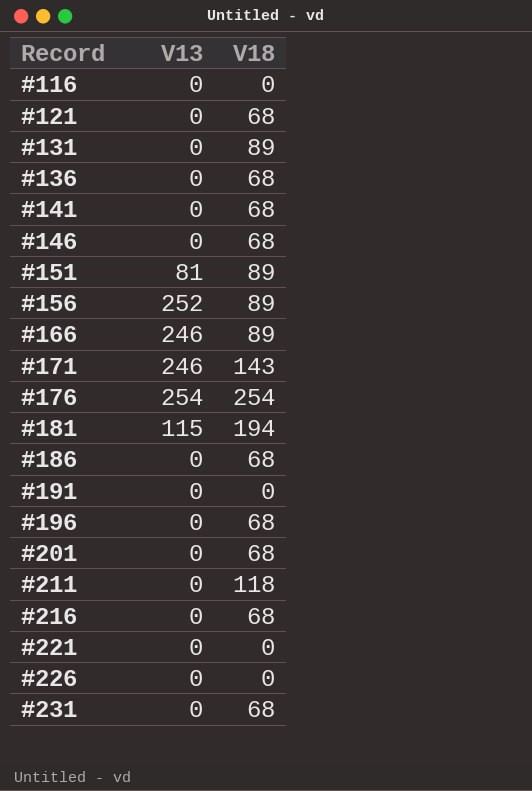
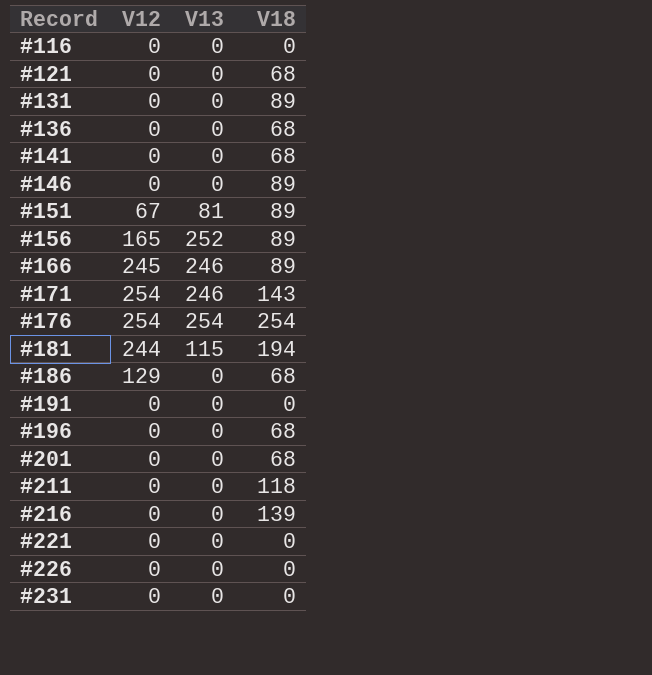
column V12 | position: none -> 2
#146 | V18: 68 -> 89
#216 | V18: 68 -> 139
#231 | V18: 68 -> 0

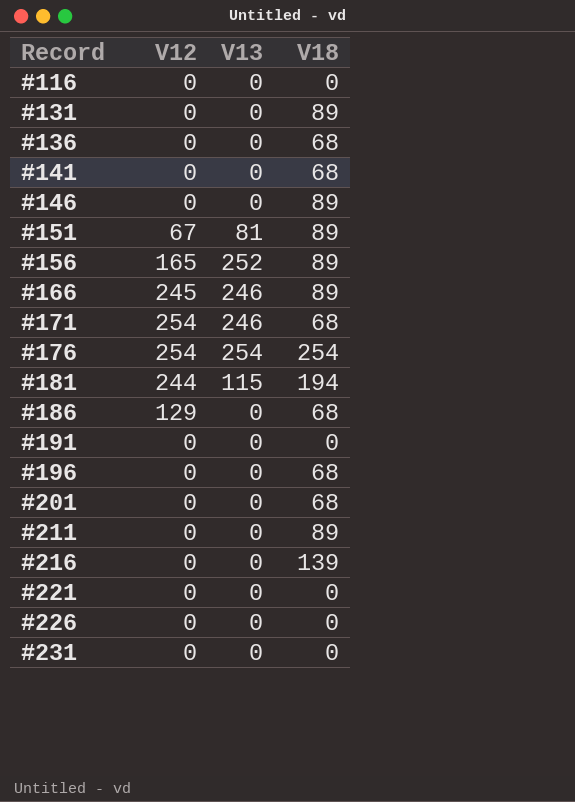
row #121: 0 | 0 | 68 -> none
#171 | V18: 143 -> 68
#211 | V18: 118 -> 89

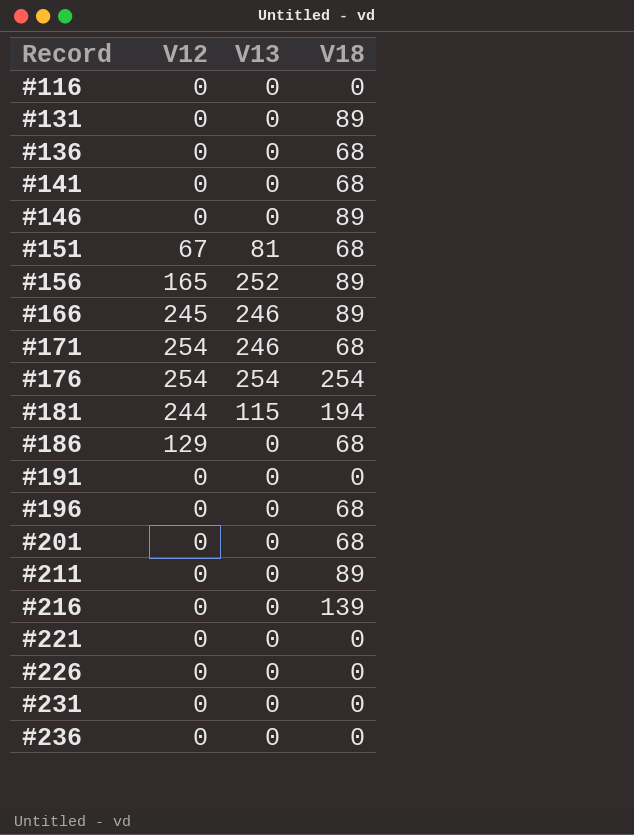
#151 | V18: 89 -> 68
row #236: none -> 0 | 0 | 0

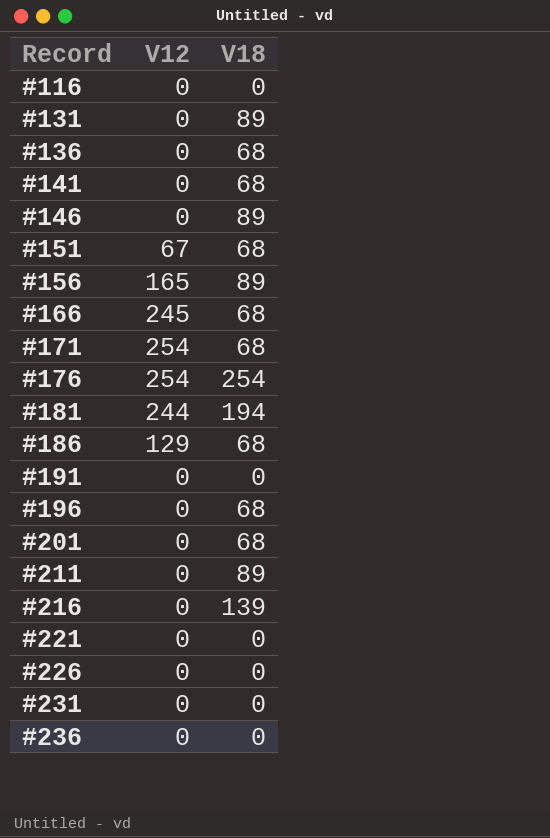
column V13 | position: 3 -> none
#166 | V18: 89 -> 68

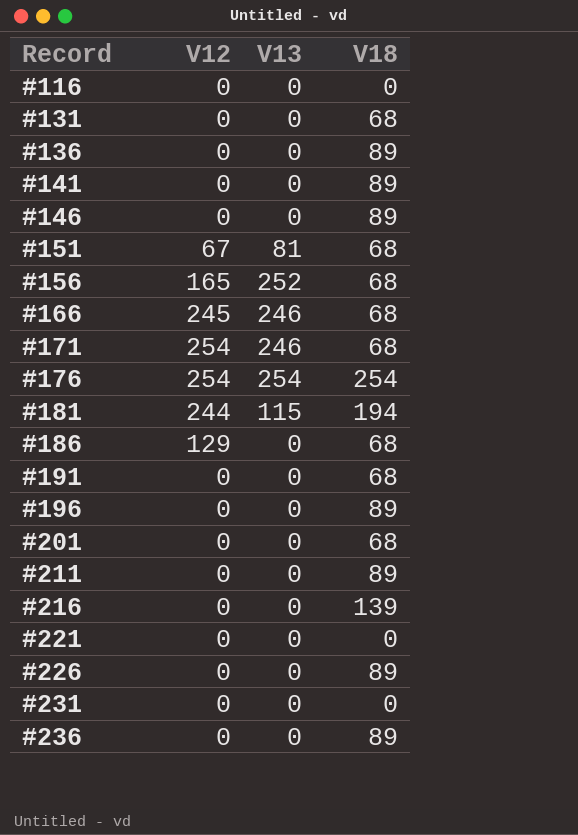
column V13 | position: none -> 3
#131 | V18: 89 -> 68
#136 | V18: 68 -> 89
#141 | V18: 68 -> 89
#156 | V18: 89 -> 68
#191 | V18: 0 -> 68
#196 | V18: 68 -> 89
#226 | V18: 0 -> 89
#236 | V18: 0 -> 89

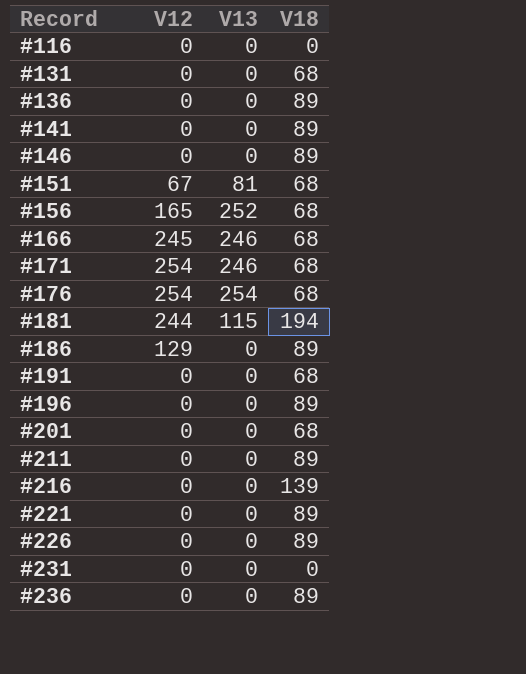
#176 | V18: 254 -> 68
#186 | V18: 68 -> 89
#221 | V18: 0 -> 89

